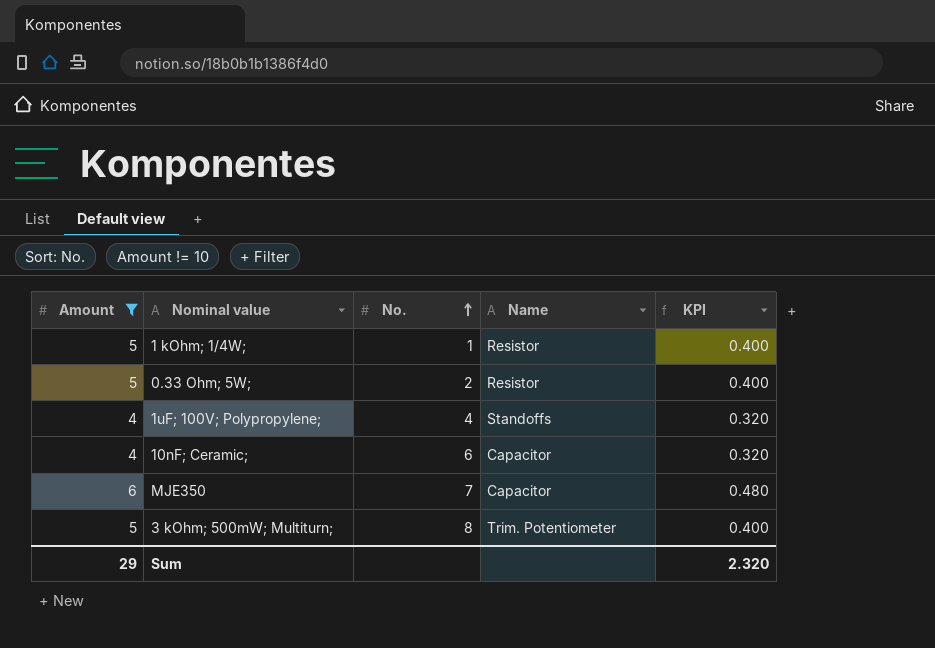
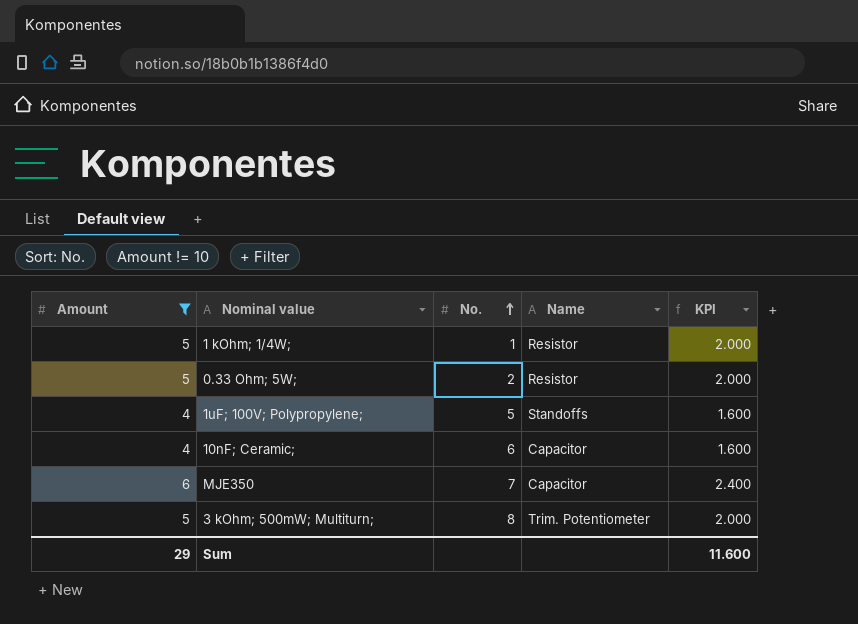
column KPI | formula: [Amount] * 0.08 -> [Amount] * 0.4
1uF; 100V; Polypropylene; | No.: 4 -> 5
Sum | KPI: 2.320 -> 11.600

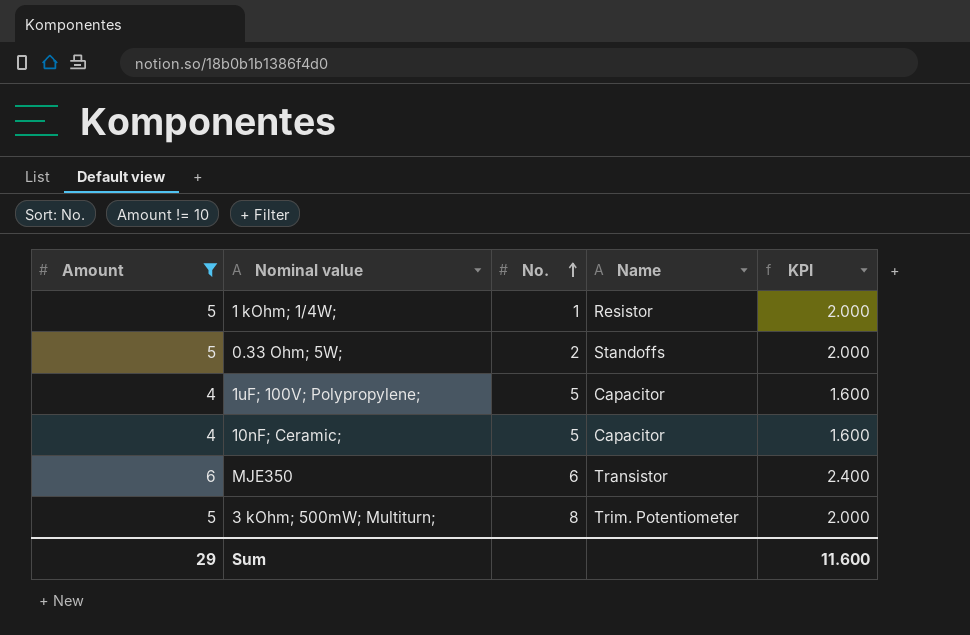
0.33 Ohm; 5W; | Name: Resistor -> Standoffs
1uF; 100V; Polypropylene; | Name: Standoffs -> Capacitor
10nF; Ceramic; | No.: 6 -> 5
MJE350 | No.: 7 -> 6
MJE350 | Name: Capacitor -> Transistor

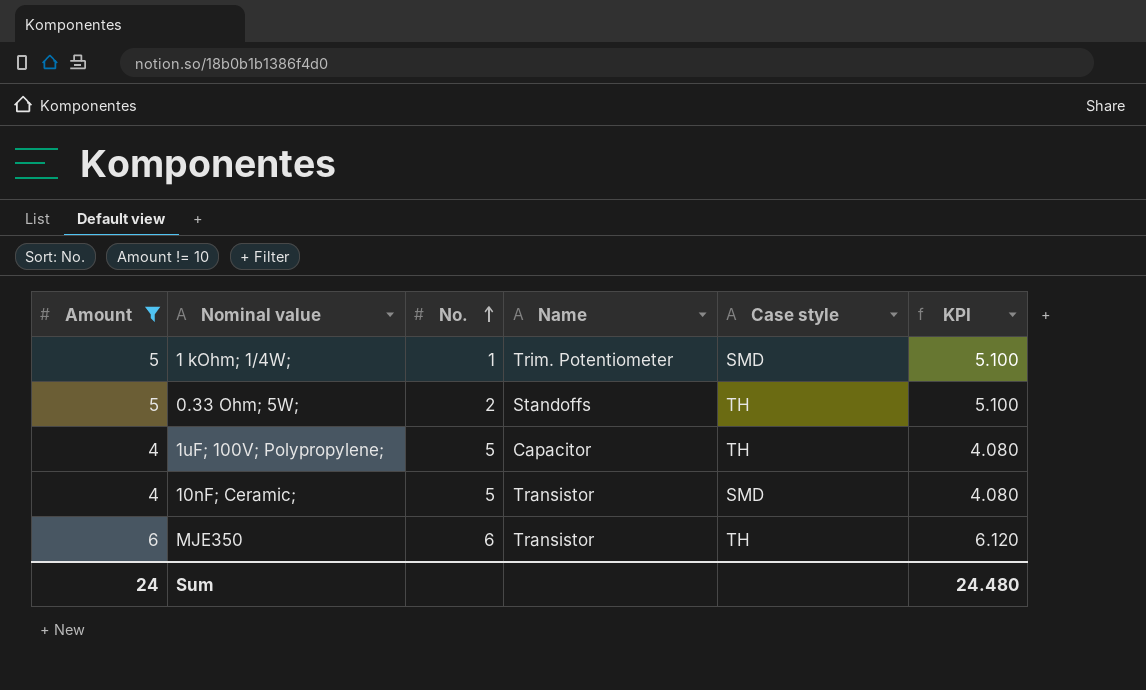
column Case style | position: none -> 5
column KPI | formula: [Amount] * 0.4 -> [Amount] * 1.02
row 3 kOhm; 500mW; Multiturn;: 5 | 8 | Trim. Potentiometer | 2.000 -> none
1 kOhm; 1/4W; | Name: Resistor -> Trim. Potentiometer
10nF; Ceramic; | Name: Capacitor -> Transistor
Sum | Amount: 29 -> 24
Sum | KPI: 11.600 -> 24.480

